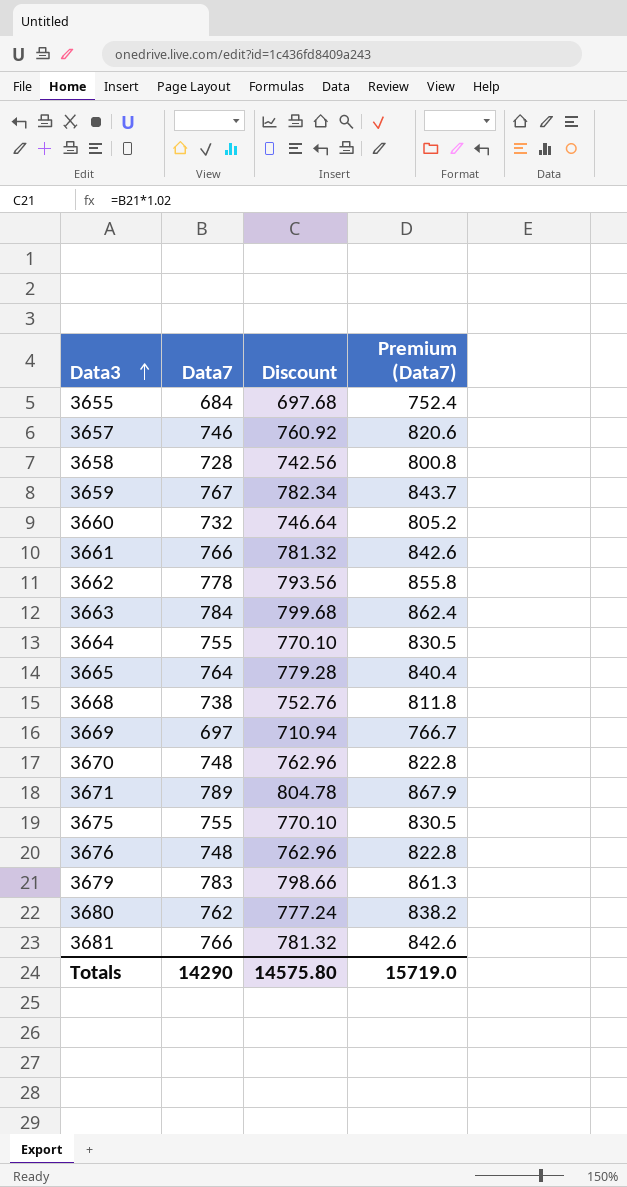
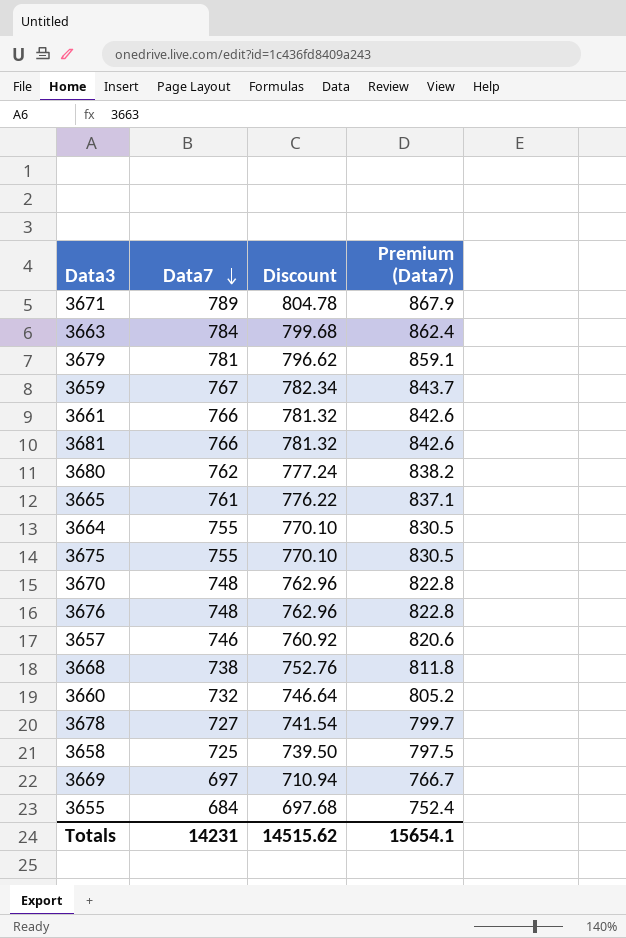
row order: Data3 ascending -> Data7 descending
row 3662: 778 | 793.56 | 855.8 -> none
3679 | Data7: 783 -> 781
3679 | Discount: 798.66 -> 796.62
3679 | Premium (Data7): 861.3 -> 859.1
3665 | Data7: 764 -> 761
3665 | Discount: 779.28 -> 776.22
3665 | Premium (Data7): 840.4 -> 837.1
row 3678: none -> 727 | 741.54 | 799.7
3658 | Data7: 728 -> 725
3658 | Discount: 742.56 -> 739.50
3658 | Premium (Data7): 800.8 -> 797.5
Totals | Data7: 14290 -> 14231
Totals | Discount: 14575.80 -> 14515.62
Totals | Premium (Data7): 15719.0 -> 15654.1

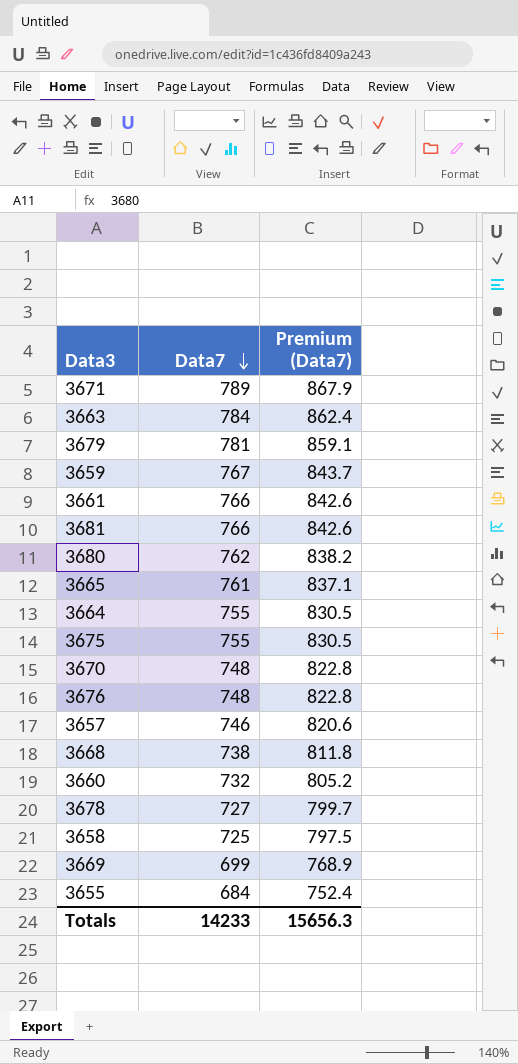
column Discount | formula: [Data7] * 1.02 -> none
3669 | Data7: 697 -> 699
3669 | Premium (Data7): 766.7 -> 768.9
Totals | Data7: 14231 -> 14233
Totals | Premium (Data7): 15654.1 -> 15656.3

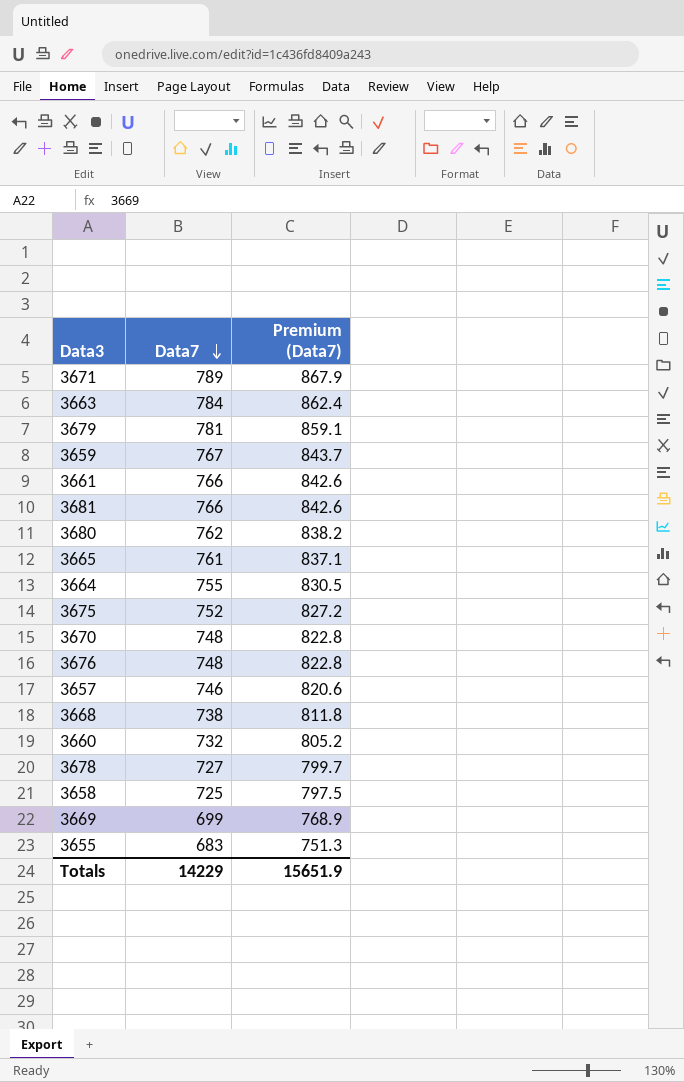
3675 | Data7: 755 -> 752
3675 | Premium (Data7): 830.5 -> 827.2
3655 | Data7: 684 -> 683
3655 | Premium (Data7): 752.4 -> 751.3
Totals | Data7: 14233 -> 14229
Totals | Premium (Data7): 15656.3 -> 15651.9

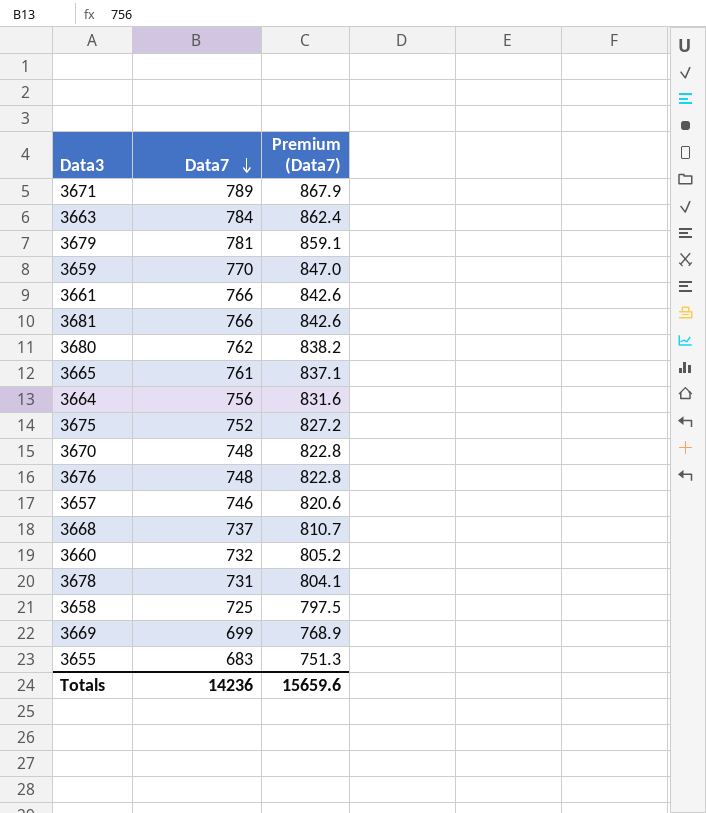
3659 | Data7: 767 -> 770
3659 | Premium (Data7): 843.7 -> 847.0
3664 | Data7: 755 -> 756
3664 | Premium (Data7): 830.5 -> 831.6
3668 | Data7: 738 -> 737
3668 | Premium (Data7): 811.8 -> 810.7
3678 | Data7: 727 -> 731
3678 | Premium (Data7): 799.7 -> 804.1
Totals | Data7: 14229 -> 14236
Totals | Premium (Data7): 15651.9 -> 15659.6

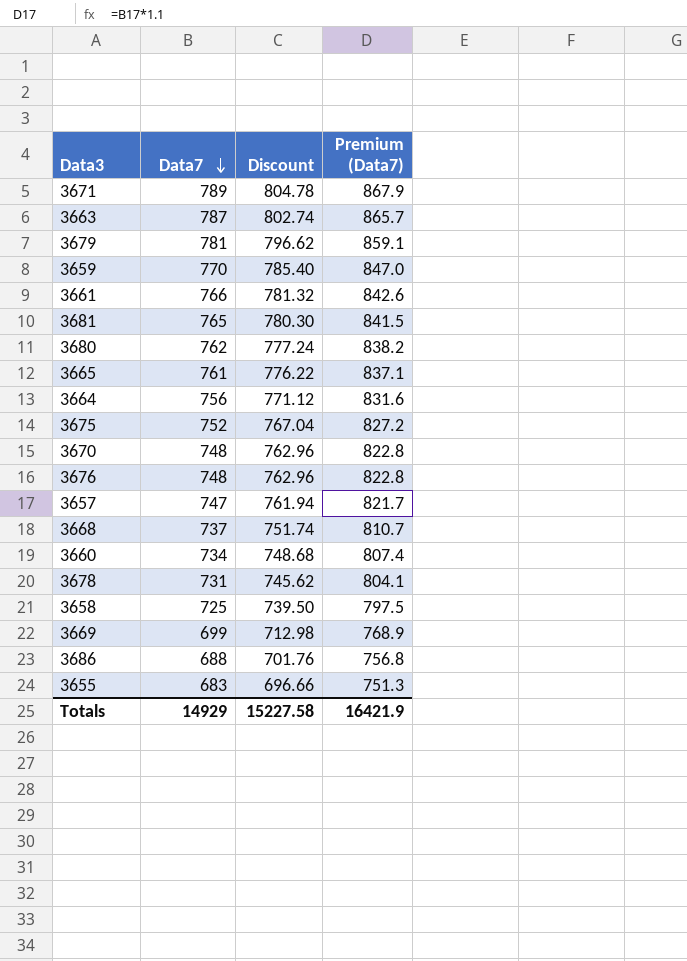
column Discount | formula: none -> [Data7] * 1.02
3663 | Data7: 784 -> 787
3663 | Premium (Data7): 862.4 -> 865.7
3681 | Data7: 766 -> 765
3681 | Premium (Data7): 842.6 -> 841.5
3657 | Data7: 746 -> 747
3657 | Premium (Data7): 820.6 -> 821.7
3660 | Data7: 732 -> 734
3660 | Premium (Data7): 805.2 -> 807.4
row 3686: none -> 688 | 701.76 | 756.8
Totals | Data7: 14236 -> 14929
Totals | Premium (Data7): 15659.6 -> 16421.9

